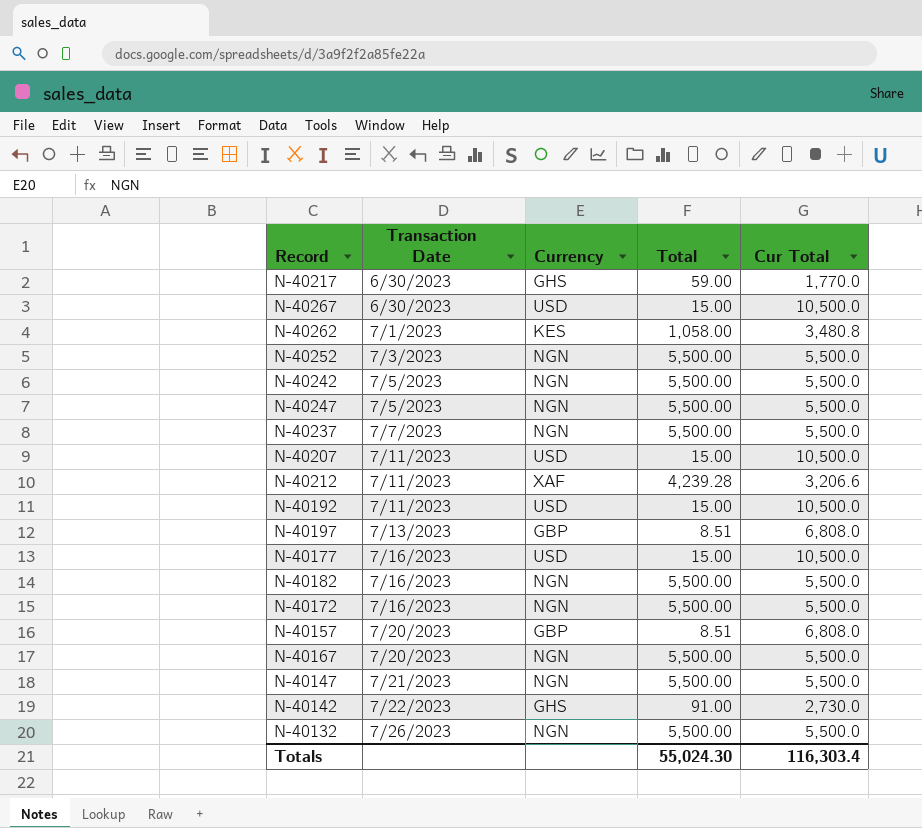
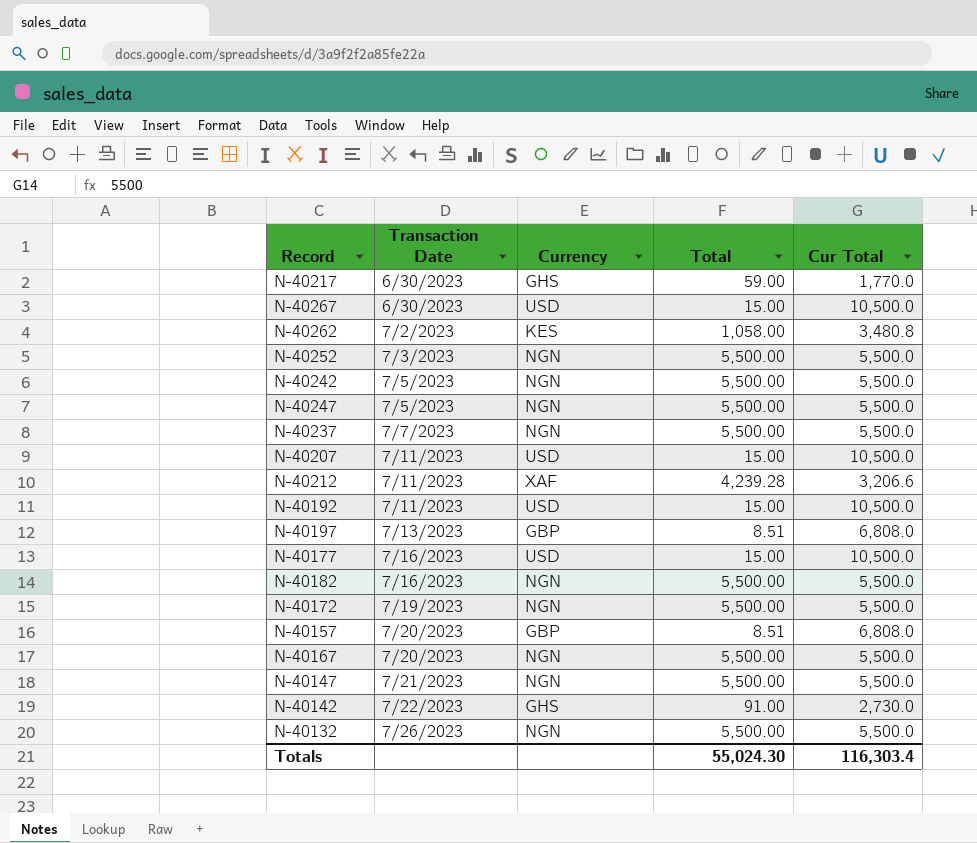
N-40262 | Transaction Date: 7/1/2023 -> 7/2/2023
N-40172 | Transaction Date: 7/16/2023 -> 7/19/2023

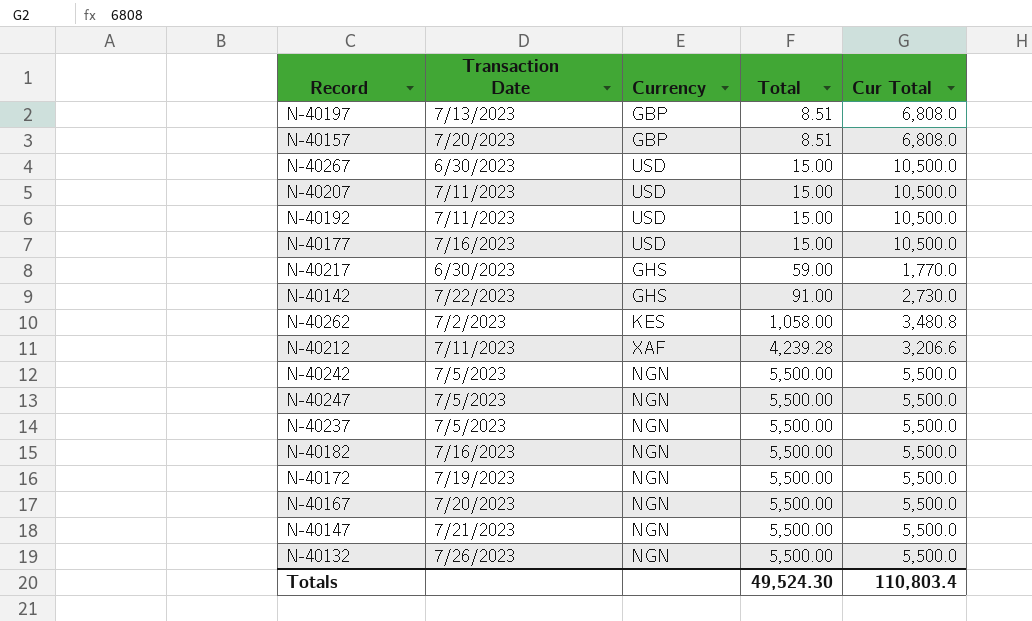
row order: Transaction Date ascending -> Total ascending
row N-40252: 7/3/2023 | NGN | 5,500.00 | 5,500.0 -> none
N-40237 | Transaction Date: 7/7/2023 -> 7/5/2023
Totals | Total: 55,024.30 -> 49,524.30
Totals | Cur Total: 116,303.4 -> 110,803.4

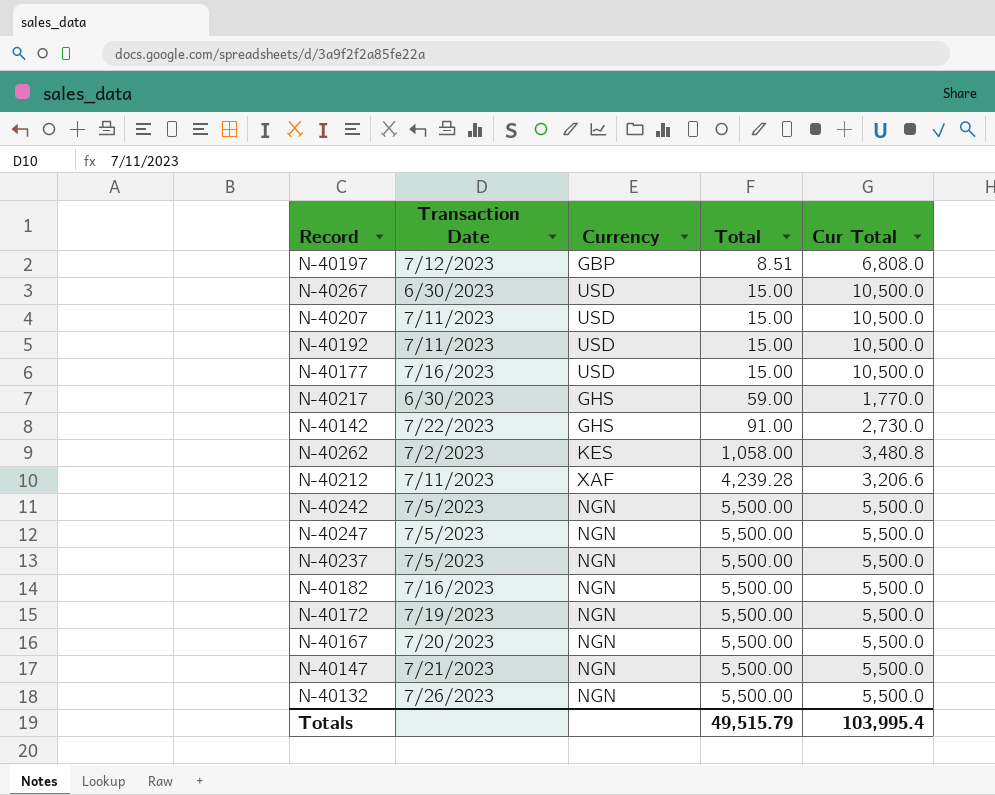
row N-40157: 7/20/2023 | GBP | 8.51 | 6,808.0 -> none
N-40197 | Transaction Date: 7/13/2023 -> 7/12/2023
Totals | Total: 49,524.30 -> 49,515.79
Totals | Cur Total: 110,803.4 -> 103,995.4

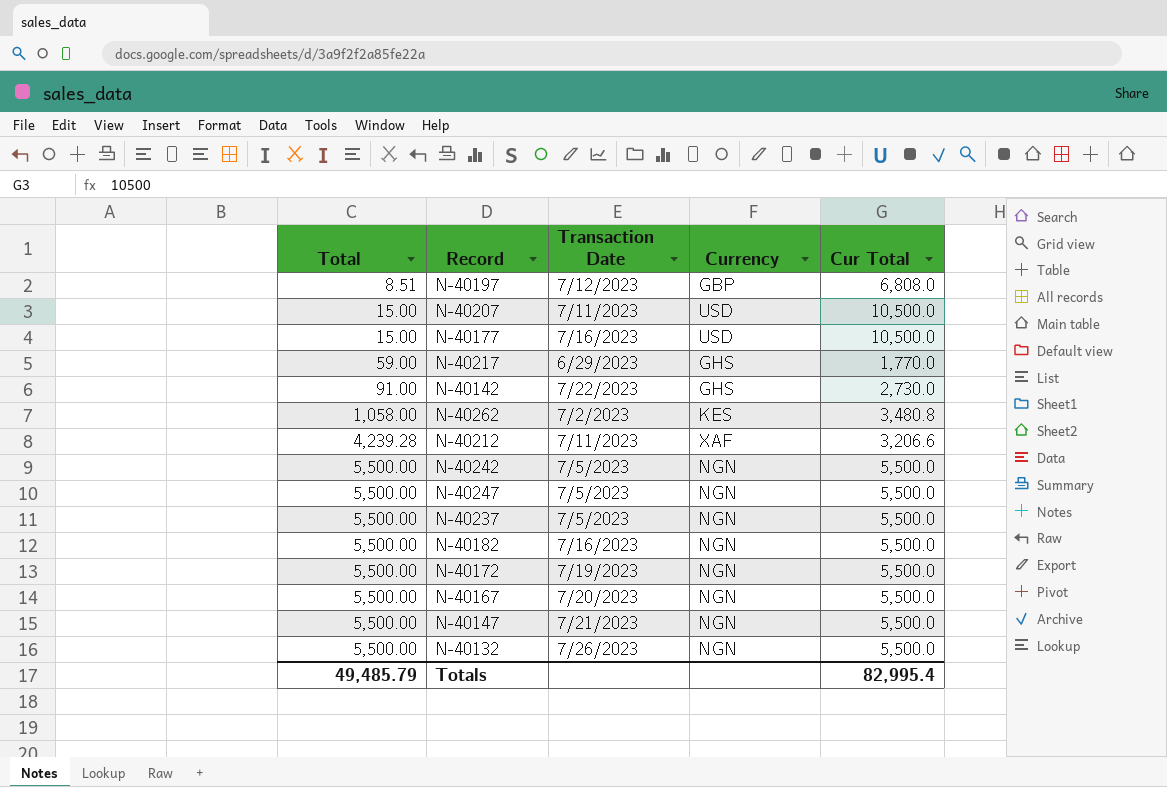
column Total | position: 4 -> 1
row N-40267: 6/30/2023 | USD | 15.00 | 10,500.0 -> none
row N-40192: 7/11/2023 | USD | 15.00 | 10,500.0 -> none
N-40217 | Transaction Date: 6/30/2023 -> 6/29/2023
Totals | Total: 49,515.79 -> 49,485.79
Totals | Cur Total: 103,995.4 -> 82,995.4

